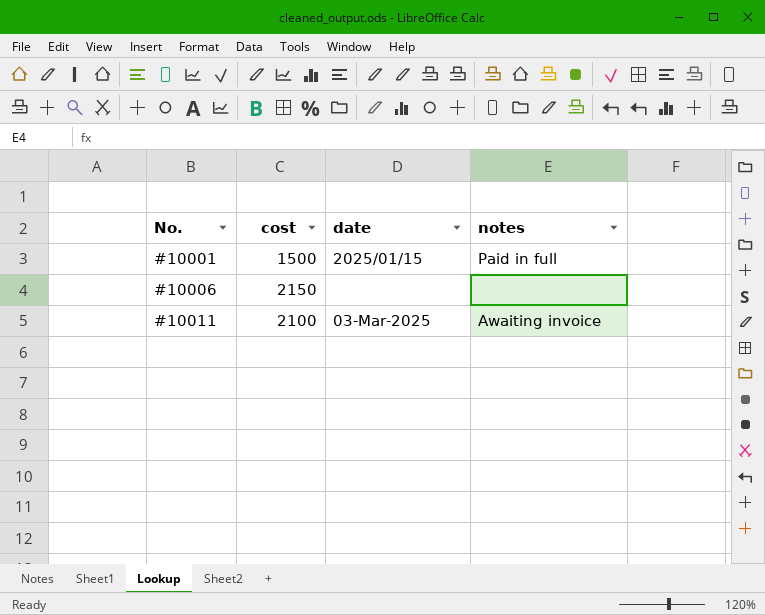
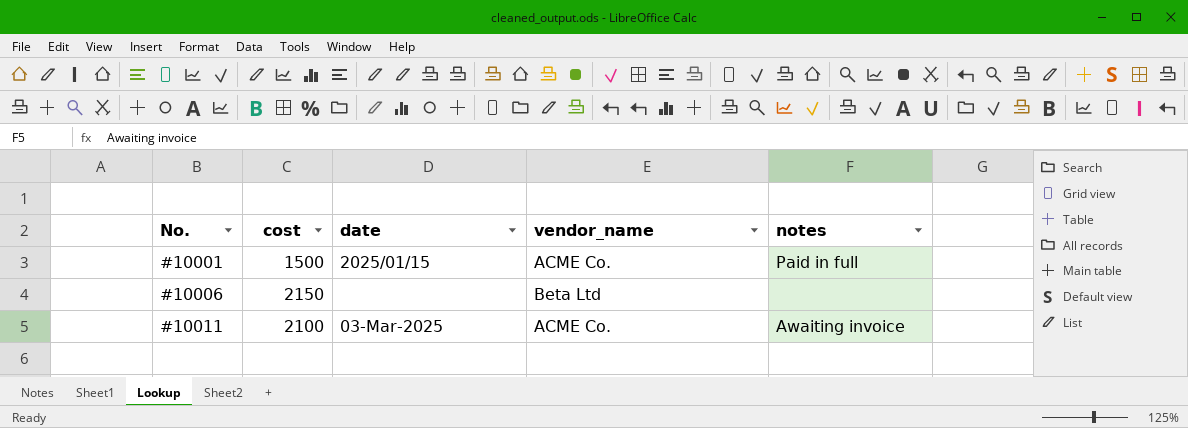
column vendor_name | position: none -> 4

